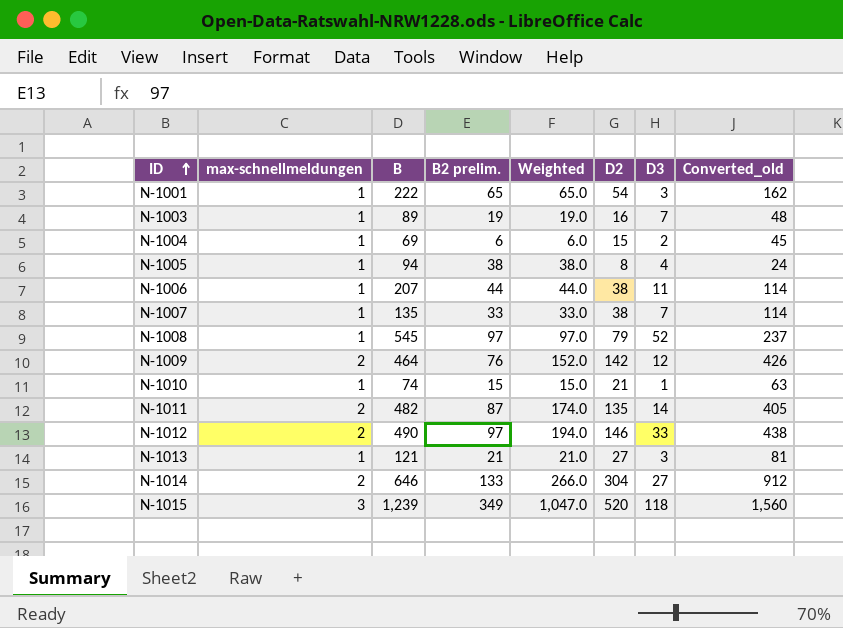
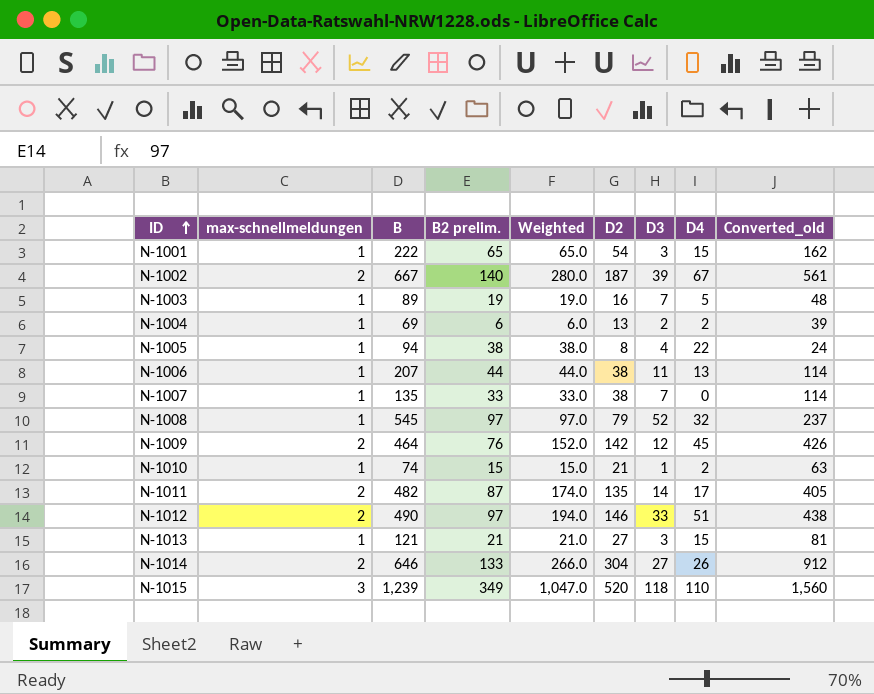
column D4 | position: none -> 8
row N-1002: none -> 2 | 667 | 140 | 280.0 | 187 | 39 | 67 | 561
N-1004 | D2: 15 -> 13
N-1004 | Converted_old: 45 -> 39

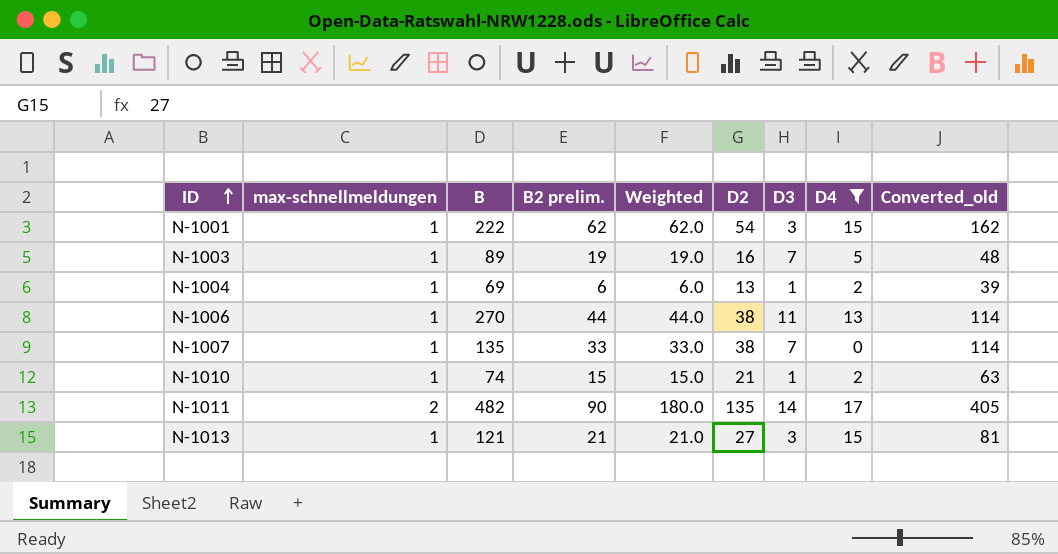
filter: none -> D4 <= 17
N-1001 | B2 prelim.: 65 -> 62
N-1001 | Weighted: 65.0 -> 62.0
N-1004 | D3: 2 -> 1
N-1006 | B: 207 -> 270
N-1011 | B2 prelim.: 87 -> 90
N-1011 | Weighted: 174.0 -> 180.0

